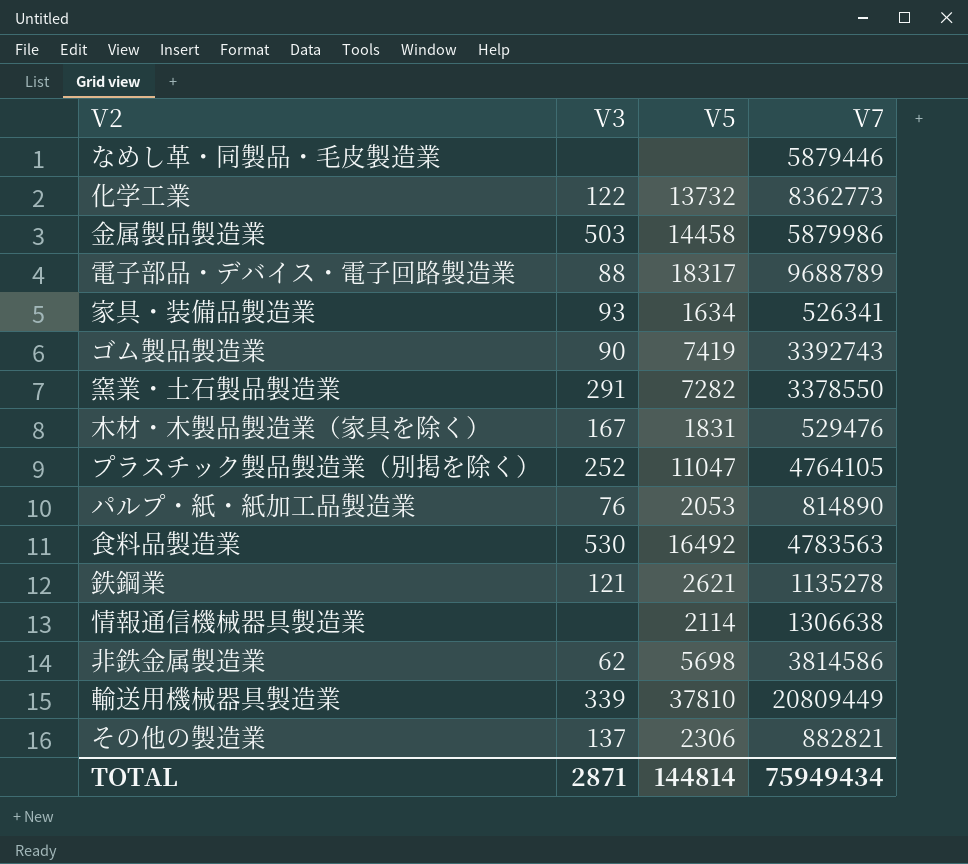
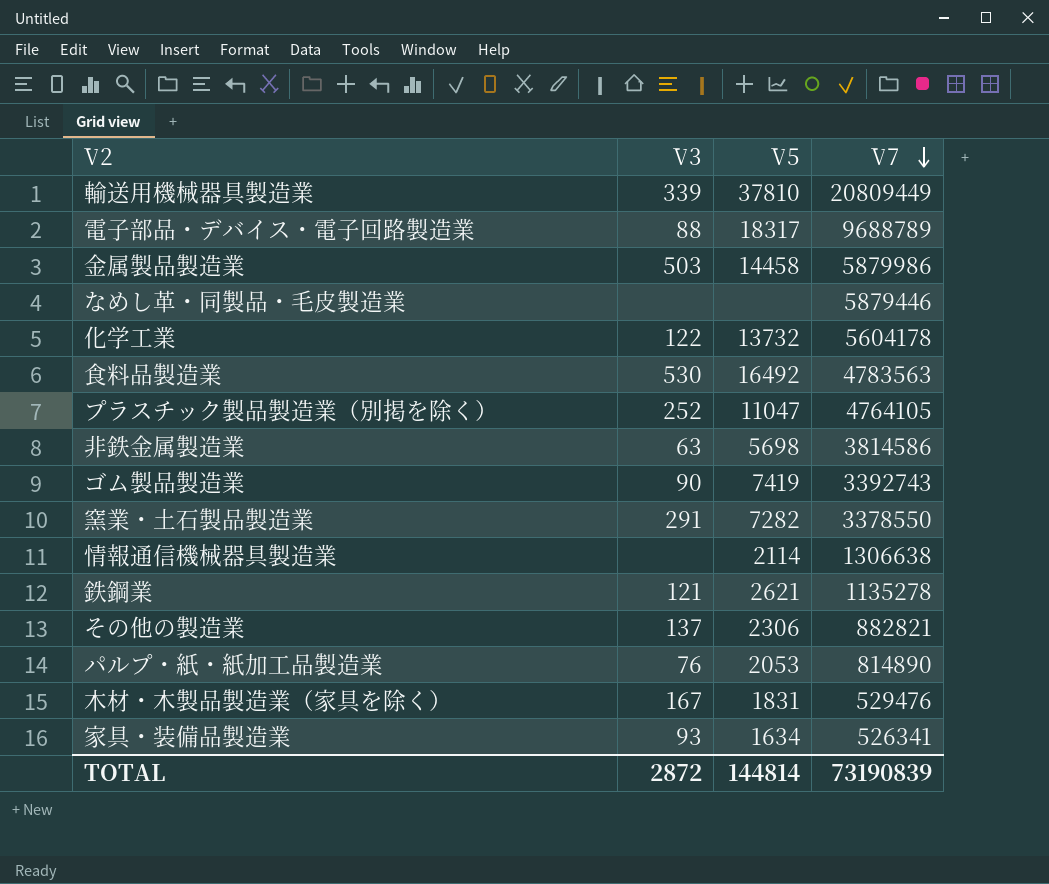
row order: none -> V7 descending
化学工業 | V7: 8362773 -> 5604178
非鉄金属製造業 | V3: 62 -> 63
TOTAL | V3: 2871 -> 2872
TOTAL | V7: 75949434 -> 73190839

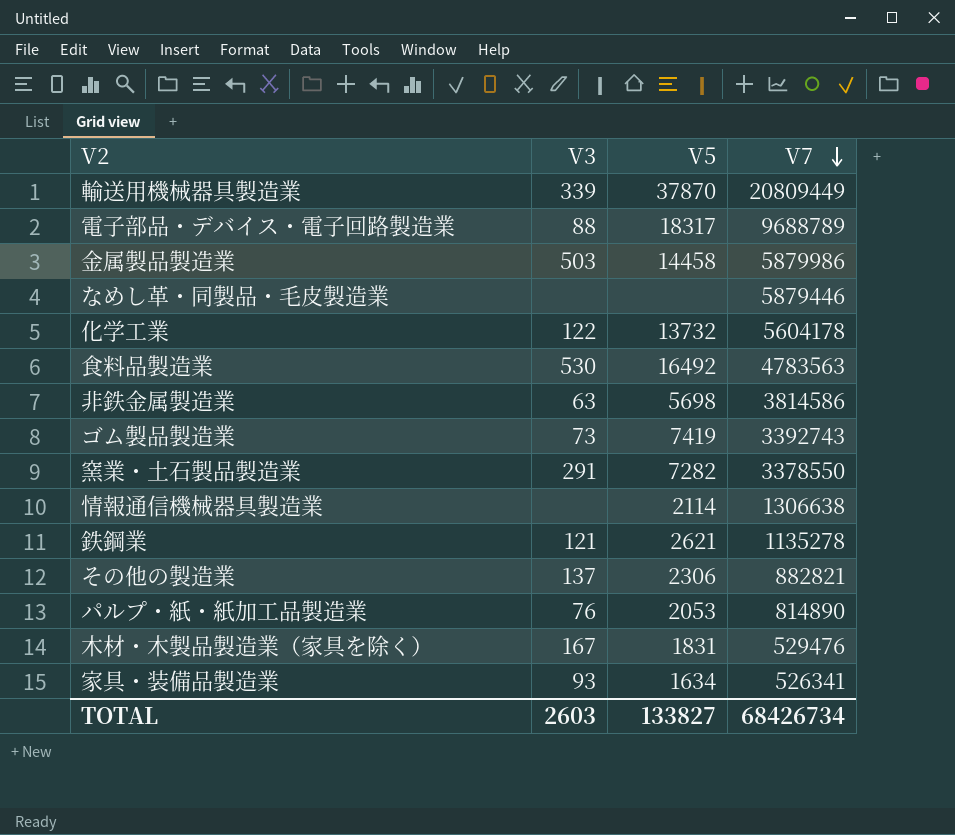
row プラスチック製品製造業（別掲を除く）: 252 | 11047 | 4764105 -> none
輸送用機械器具製造業 | V5: 37810 -> 37870
ゴム製品製造業 | V3: 90 -> 73
TOTAL | V3: 2872 -> 2603
TOTAL | V5: 144814 -> 133827
TOTAL | V7: 73190839 -> 68426734

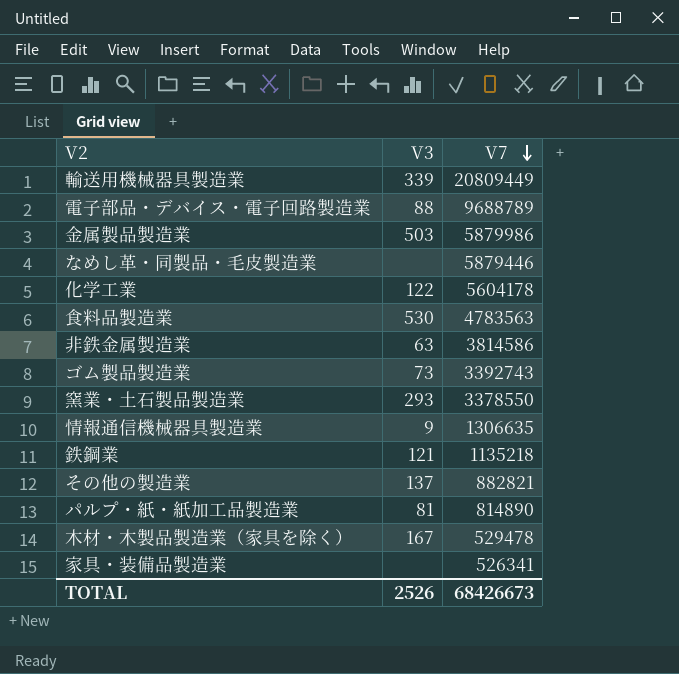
column V5 | position: 3 -> none
窯業・土石製品製造業 | V3: 291 -> 293
情報通信機械器具製造業 | V3: none -> 9
情報通信機械器具製造業 | V7: 1306638 -> 1306635
鉄鋼業 | V7: 1135278 -> 1135218
パルプ・紙・紙加工品製造業 | V3: 76 -> 81
木材・木製品製造業（家具を除く） | V7: 529476 -> 529478
家具・装備品製造業 | V3: 93 -> none
TOTAL | V3: 2603 -> 2526
TOTAL | V7: 68426734 -> 68426673

